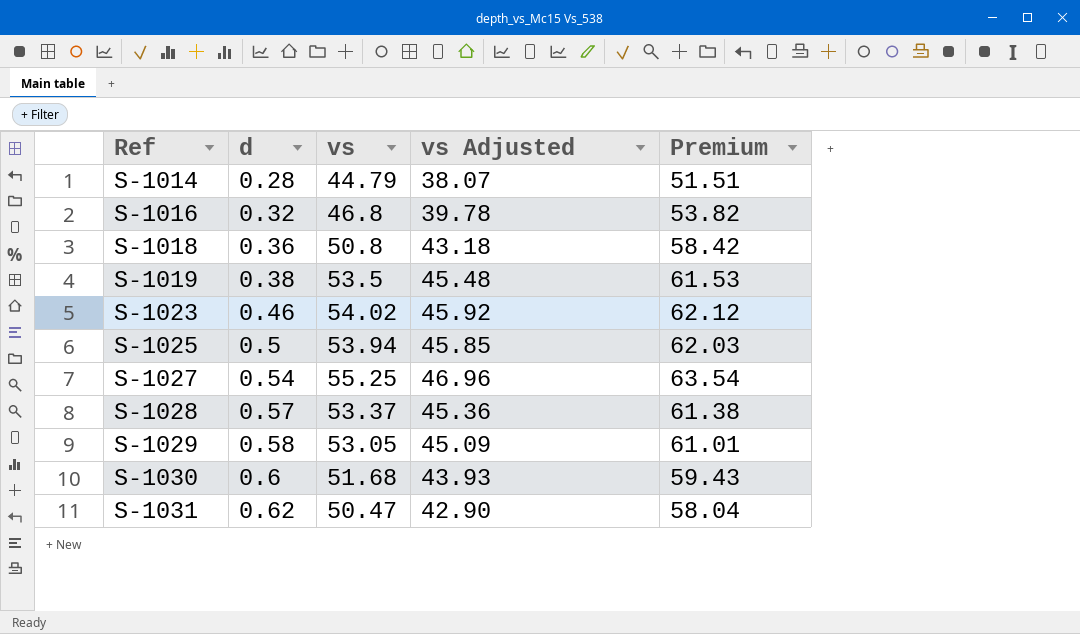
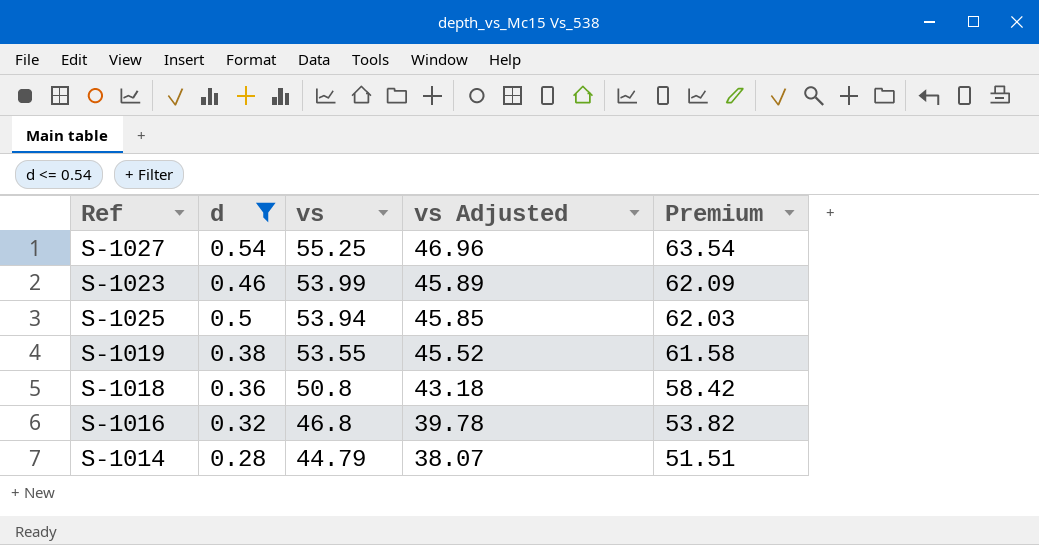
filter: none -> d <= 0.54
row order: Ref ascending -> vs descending
S-1023 | vs: 54.02 -> 53.99
S-1023 | vs Adjusted: 45.92 -> 45.89
S-1023 | Premium: 62.12 -> 62.09
S-1019 | vs: 53.5 -> 53.55
S-1019 | vs Adjusted: 45.48 -> 45.52
S-1019 | Premium: 61.53 -> 61.58

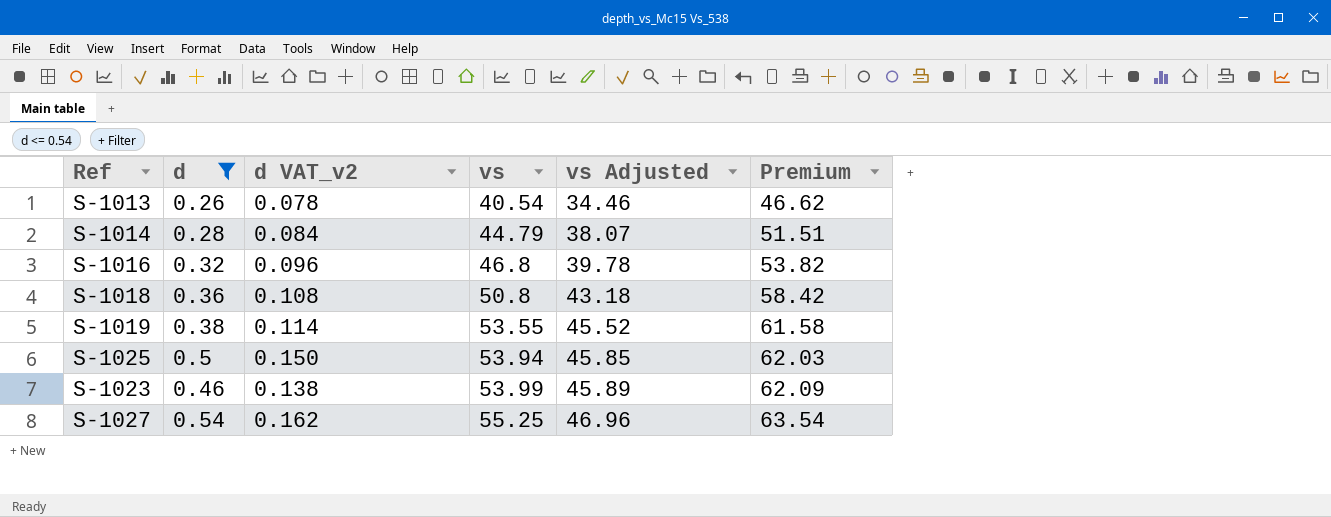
row order: vs descending -> vs ascending
column d VAT_v2 | formula: none -> [d] * 0.3
row S-1013: none -> 0.26 | 0.078 | 40.54 | 34.46 | 46.62

